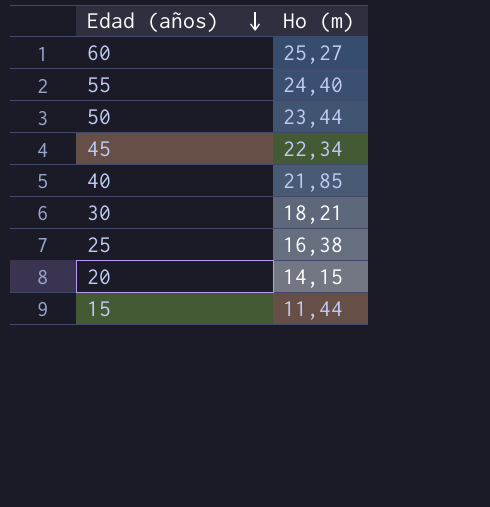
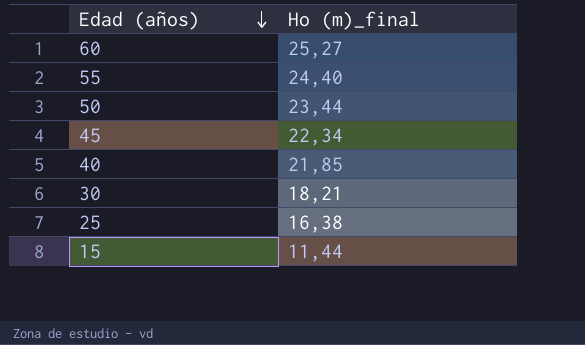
column name: Ho (m) -> Ho (m)_final
row 20: 14,15 -> none

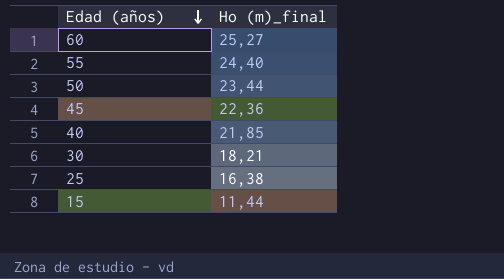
45 | Ho (m)_final: 22,34 -> 22,36

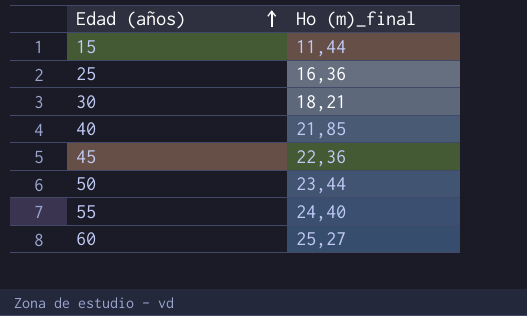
row order: Edad (años) descending -> Edad (años) ascending
25 | Ho (m)_final: 16,38 -> 16,36

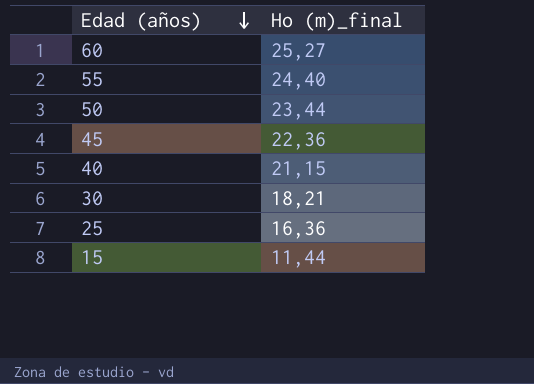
row order: Edad (años) ascending -> Edad (años) descending
40 | Ho (m)_final: 21,85 -> 21,15

